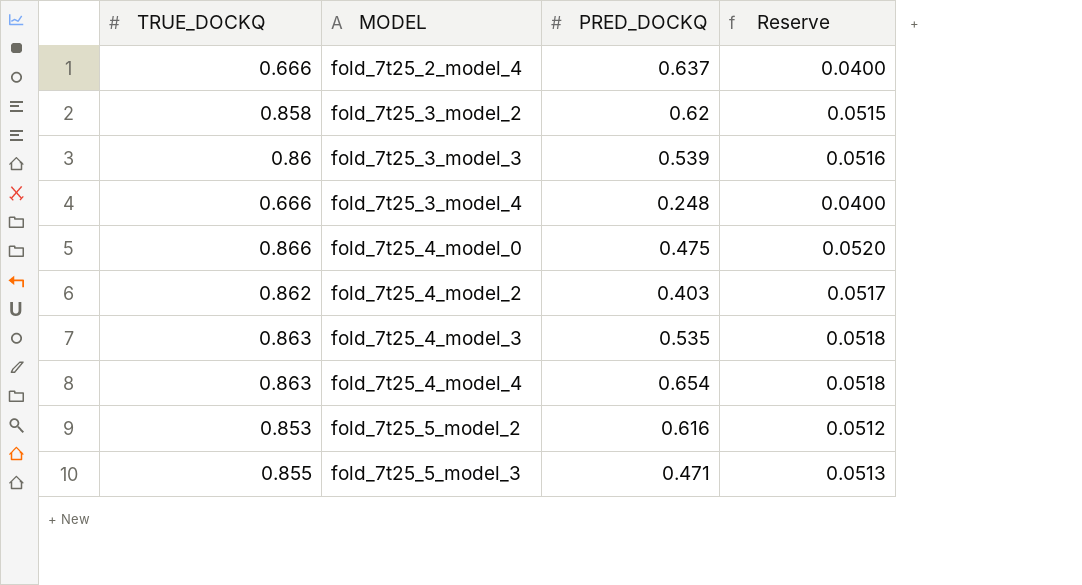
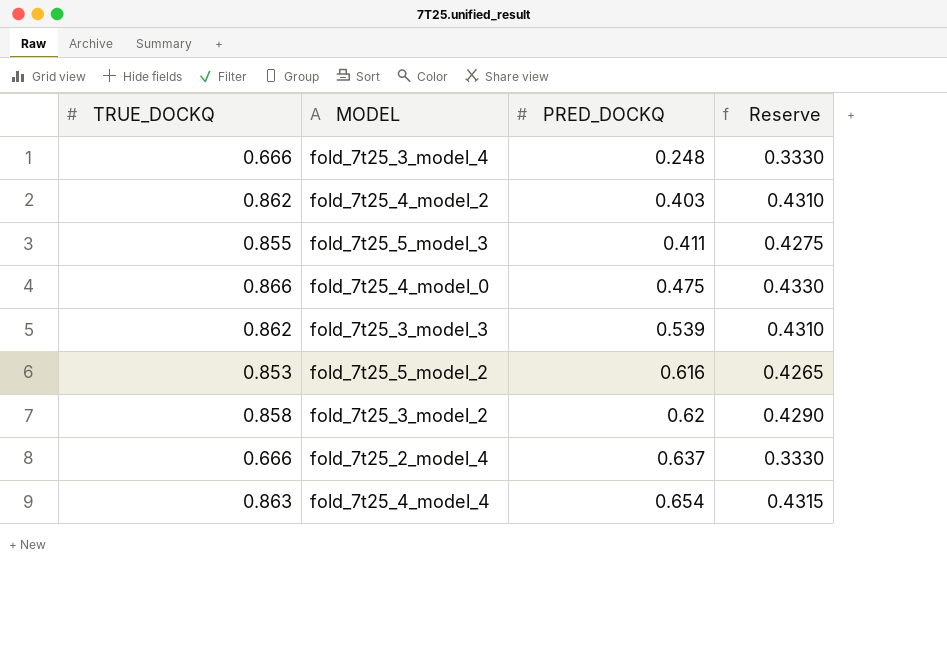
row order: MODEL ascending -> PRED_DOCKQ ascending
column Reserve | formula: [TRUE_DOCKQ] * 0.06 -> [TRUE_DOCKQ] * 0.5
row fold_7t25_4_model_3: 0.863 | 0.535 | 0.0518 -> none
fold_7t25_5_model_3 | PRED_DOCKQ: 0.471 -> 0.411
fold_7t25_3_model_3 | TRUE_DOCKQ: 0.86 -> 0.862

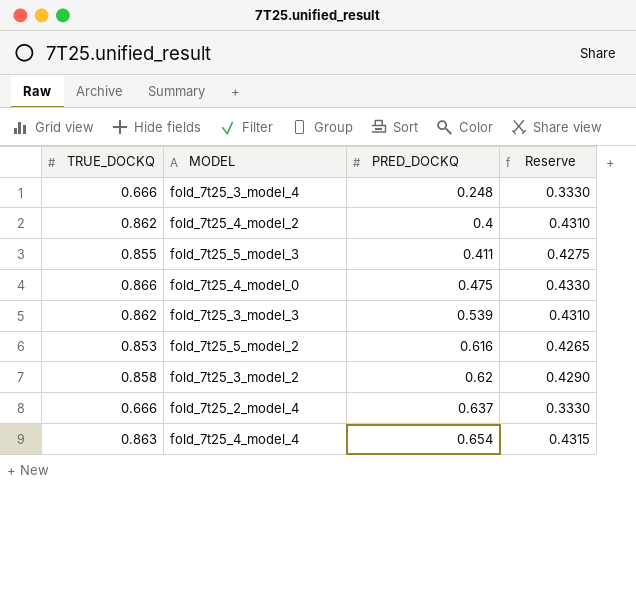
fold_7t25_4_model_2 | PRED_DOCKQ: 0.403 -> 0.4

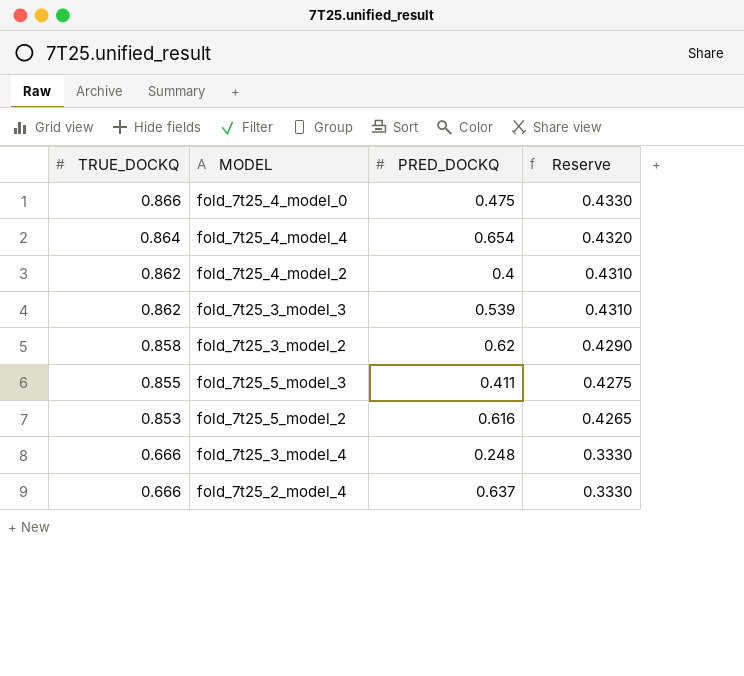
row order: PRED_DOCKQ ascending -> TRUE_DOCKQ descending
fold_7t25_4_model_4 | TRUE_DOCKQ: 0.863 -> 0.864
fold_7t25_4_model_4 | Reserve: 0.4315 -> 0.4320

